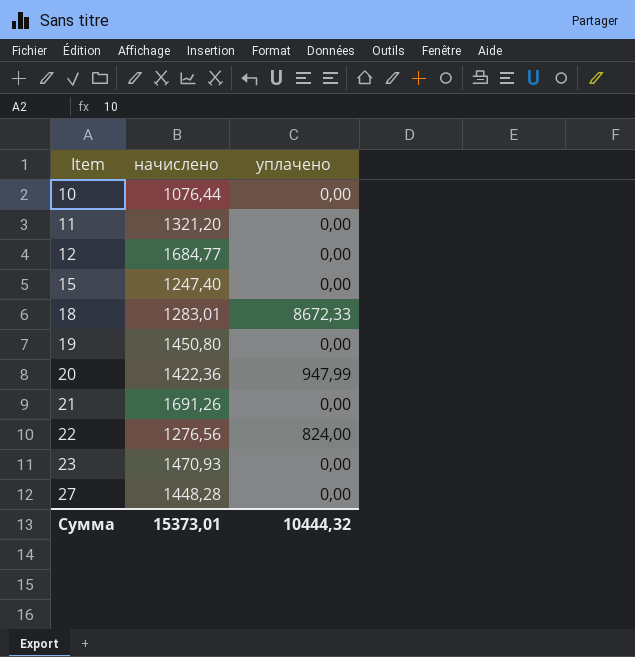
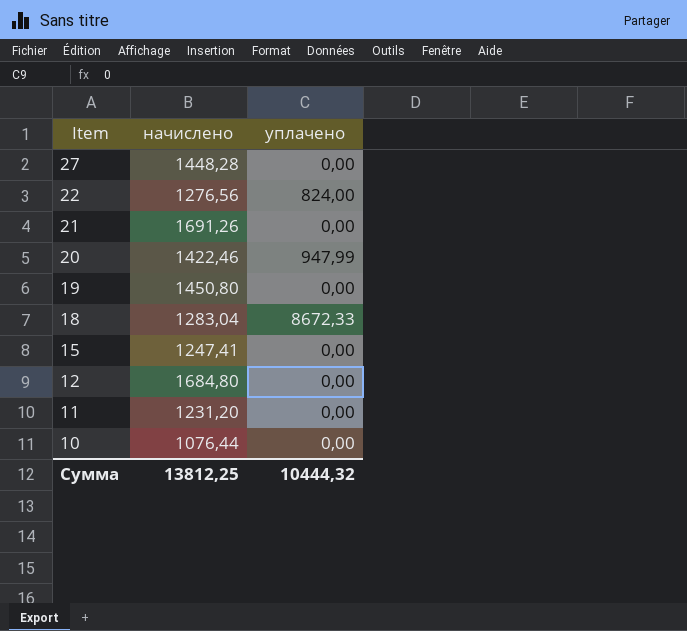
row order: Item ascending -> Item descending
row 23: 1470,93 | 0,00 -> none
20 | начислено: 1422,36 -> 1422,46
18 | начислено: 1283,01 -> 1283,04
15 | начислено: 1247,40 -> 1247,41
12 | начислено: 1684,77 -> 1684,80
11 | начислено: 1321,20 -> 1231,20
Сумма | начислено: 15373,01 -> 13812,25

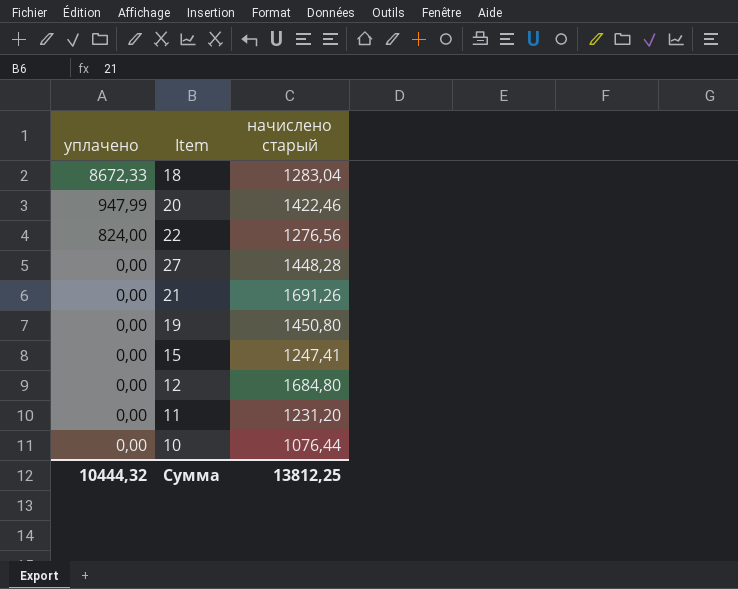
row order: Item descending -> уплачено descending
column уплачено | position: 3 -> 1
column name: начислено -> начислено старый

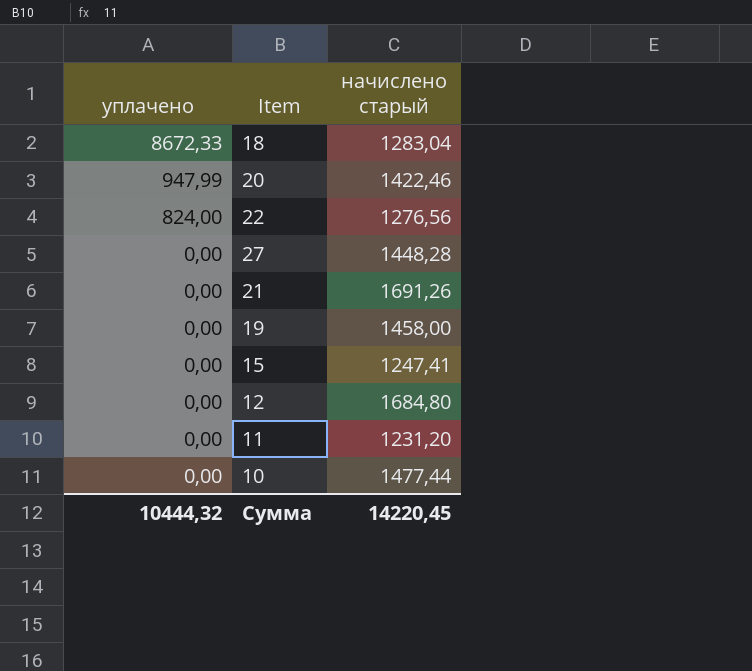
19 | начислено старый: 1450,80 -> 1458,00
10 | начислено старый: 1076,44 -> 1477,44
Сумма | начислено старый: 13812,25 -> 14220,45

